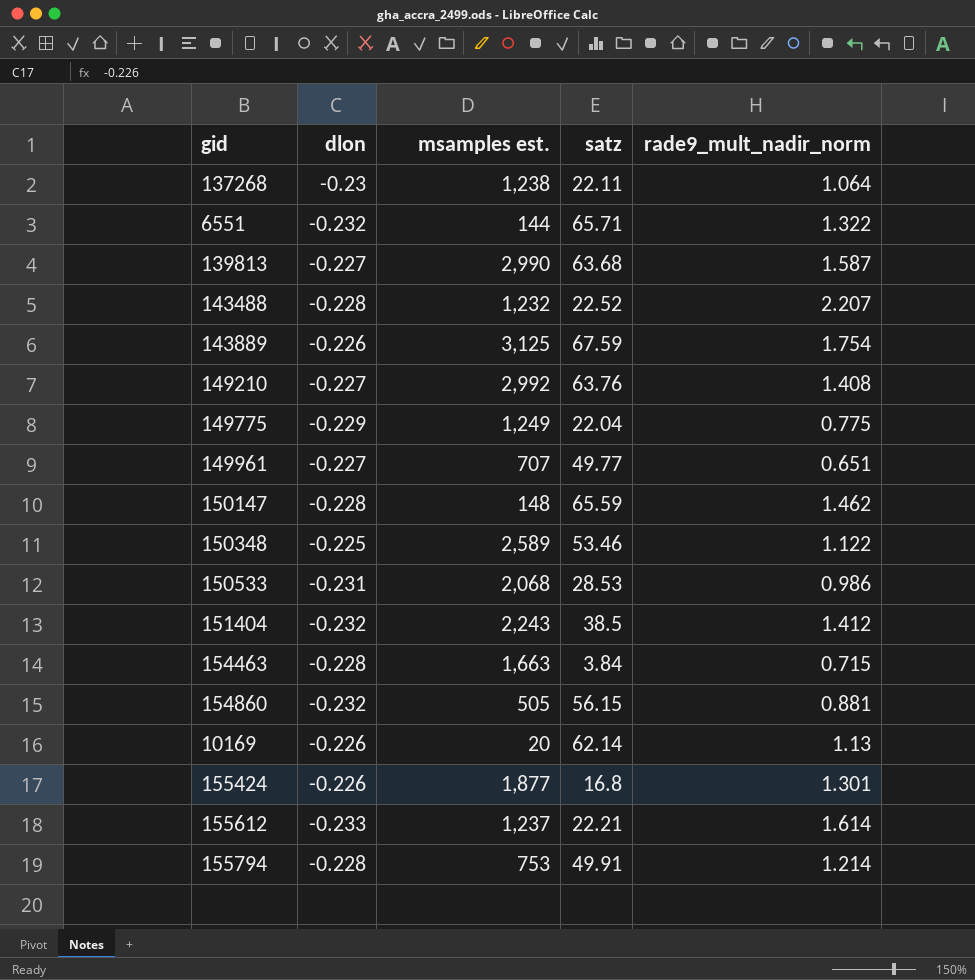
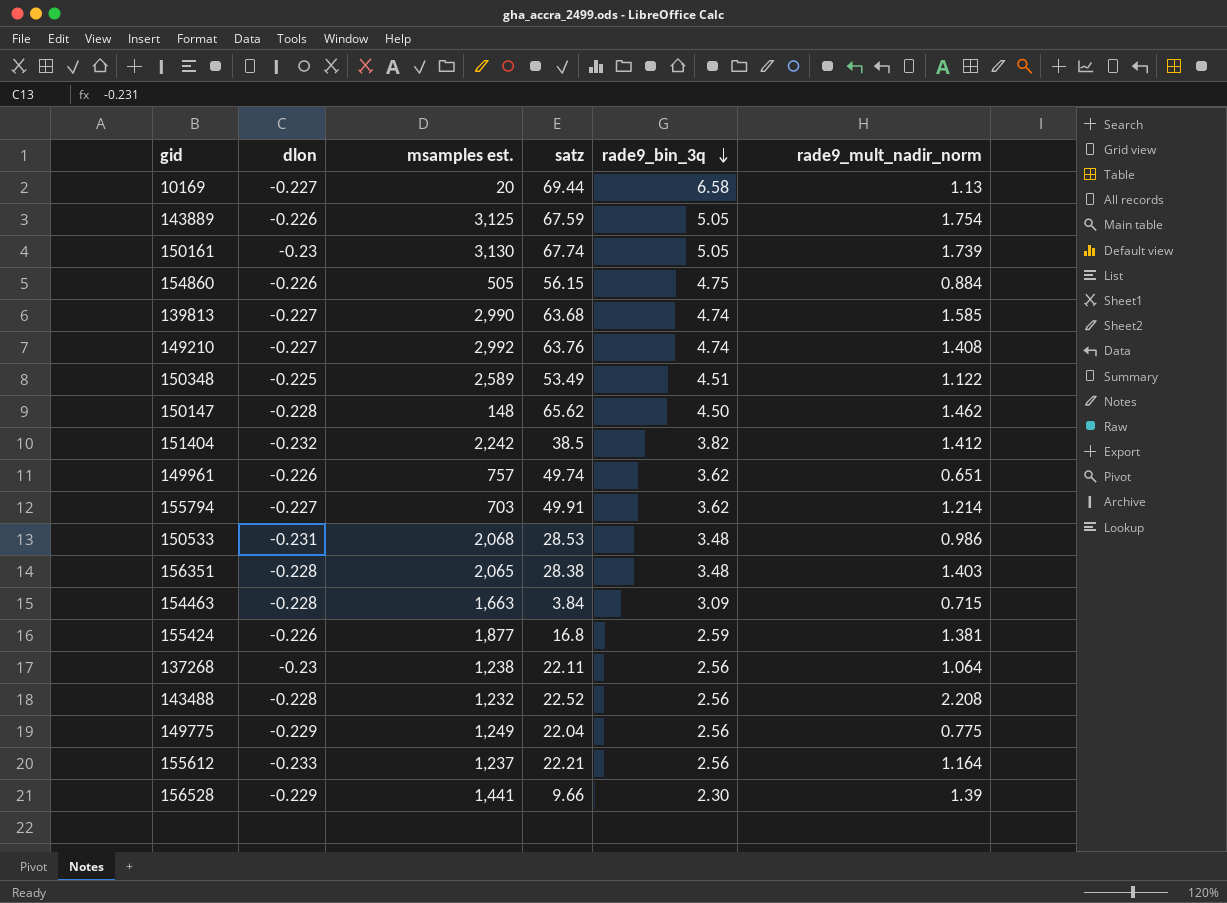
row order: none -> rade9_bin_3q descending
column rade9_bin_3q | position: none -> 5
row 6551: -0.232 | 144 | 65.71 | 1.322 -> none
10169 | dlon: -0.226 -> -0.227
10169 | satz: 62.14 -> 69.44
row 150161: none -> -0.23 | 3,130 | 67.74 | 5.05 | 1.739
154860 | dlon: -0.232 -> -0.226
154860 | rade9_mult_nadir_norm: 0.881 -> 0.884
139813 | rade9_mult_nadir_norm: 1.587 -> 1.585
150348 | satz: 53.46 -> 53.49
150147 | satz: 65.59 -> 65.62
151404 | msamples est.: 2,243 -> 2,242
149961 | dlon: -0.227 -> -0.226
149961 | msamples est.: 707 -> 757
149961 | satz: 49.77 -> 49.74
155794 | dlon: -0.228 -> -0.227
155794 | msamples est.: 753 -> 703
row 156351: none -> -0.228 | 2,065 | 28.38 | 3.48 | 1.403
155424 | rade9_mult_nadir_norm: 1.301 -> 1.381
143488 | rade9_mult_nadir_norm: 2.207 -> 2.208
155612 | rade9_mult_nadir_norm: 1.614 -> 1.164
row 156528: none -> -0.229 | 1,441 | 9.66 | 2.30 | 1.39

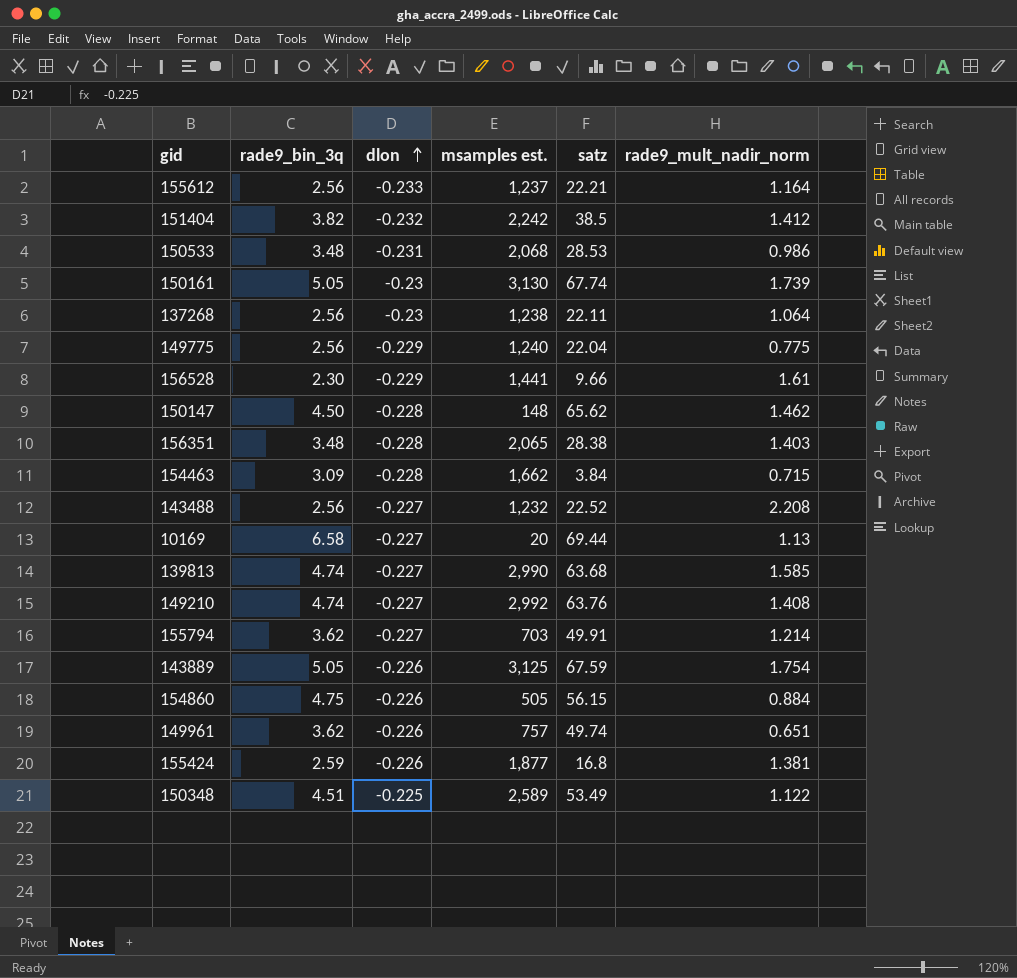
row order: rade9_bin_3q descending -> dlon ascending
column rade9_bin_3q | position: 5 -> 2
149775 | msamples est.: 1,249 -> 1,240
156528 | rade9_mult_nadir_norm: 1.39 -> 1.61
154463 | msamples est.: 1,663 -> 1,662
143488 | dlon: -0.228 -> -0.227

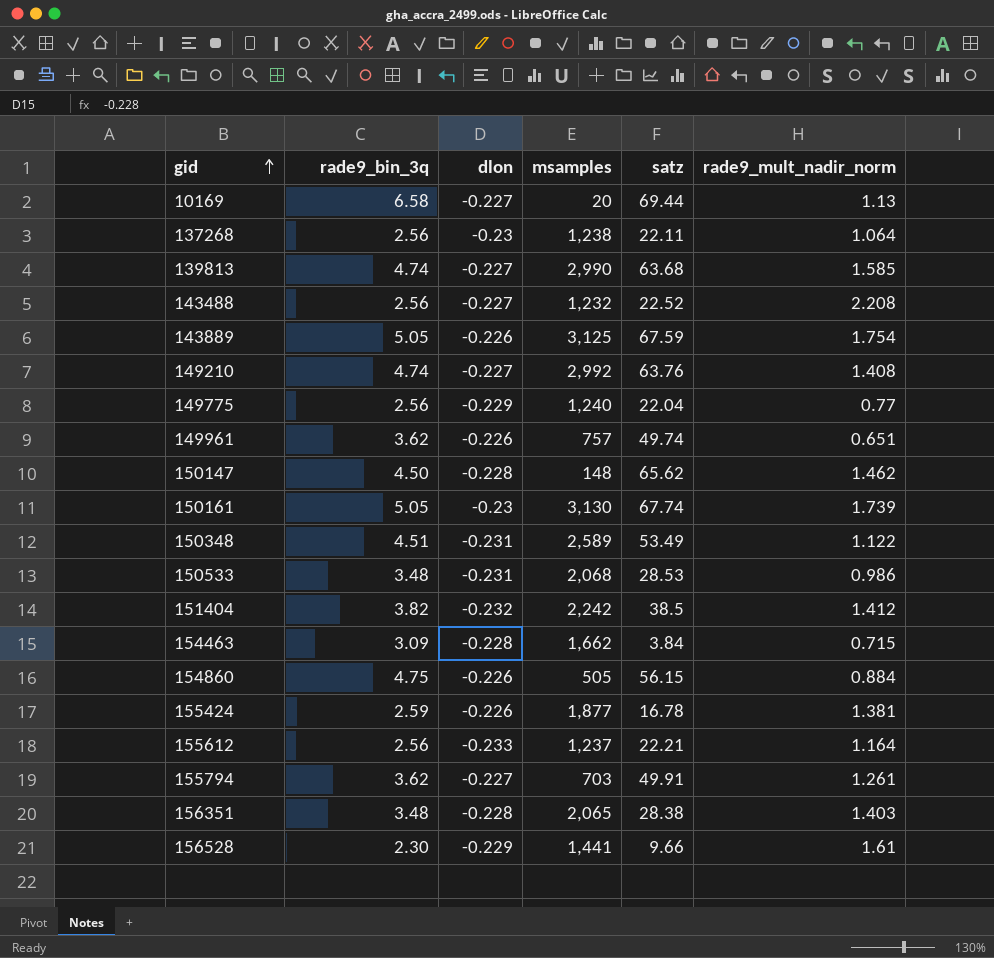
row order: dlon ascending -> gid ascending
column name: msamples est. -> msamples
149775 | rade9_mult_nadir_norm: 0.775 -> 0.77
150348 | dlon: -0.225 -> -0.231
155424 | satz: 16.8 -> 16.78
155794 | rade9_mult_nadir_norm: 1.214 -> 1.261

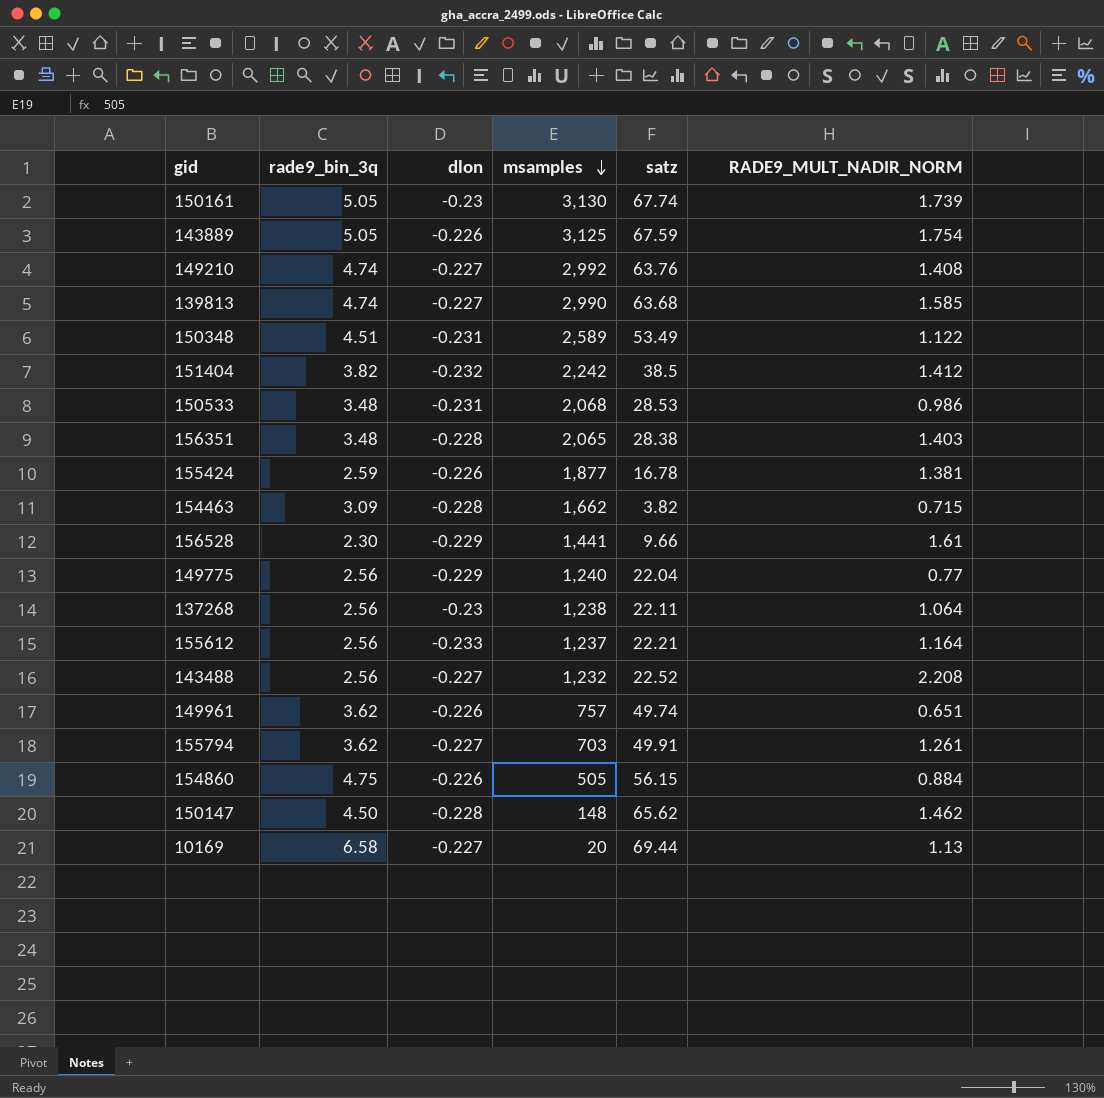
row order: gid ascending -> msamples descending
column name: rade9_mult_nadir_norm -> RADE9_MULT_NADIR_NORM
154463 | satz: 3.84 -> 3.82

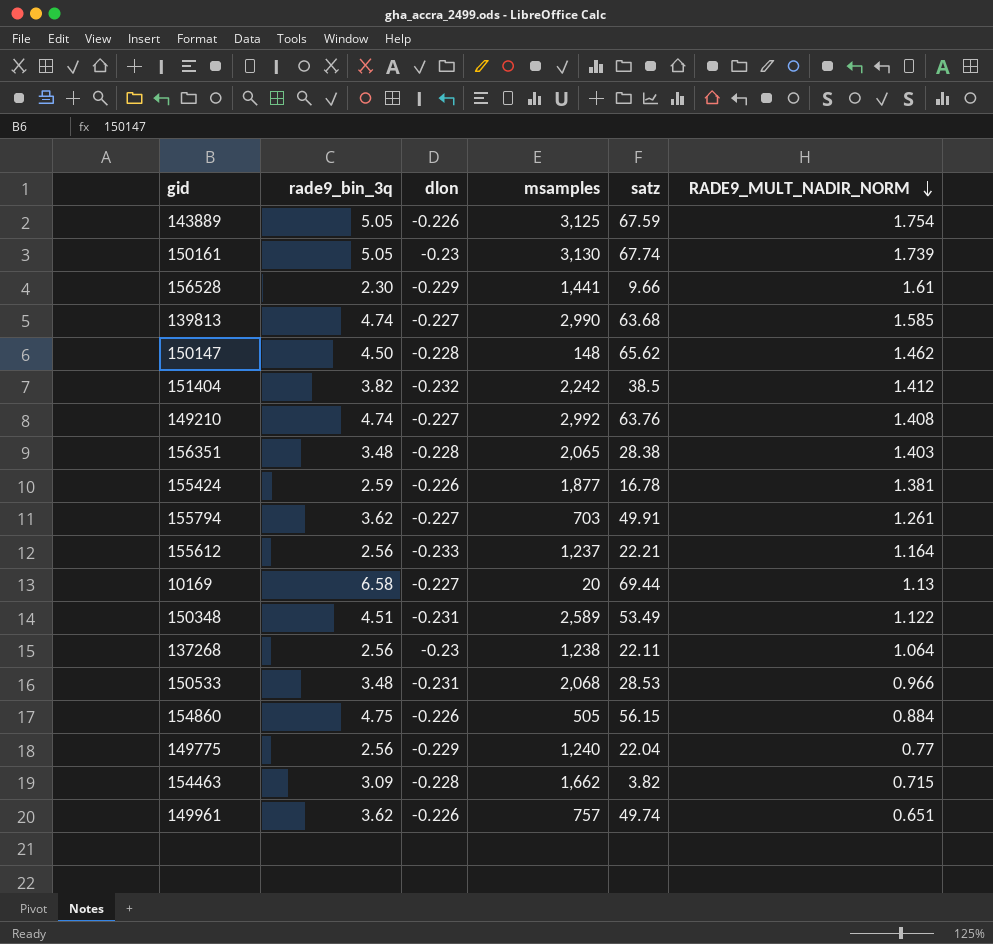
row order: msamples descending -> RADE9_MULT_NADIR_NORM descending
row 143488: 2.56 | -0.227 | 1,232 | 22.52 | 2.208 -> none
150533 | RADE9_MULT_NADIR_NORM: 0.986 -> 0.966

